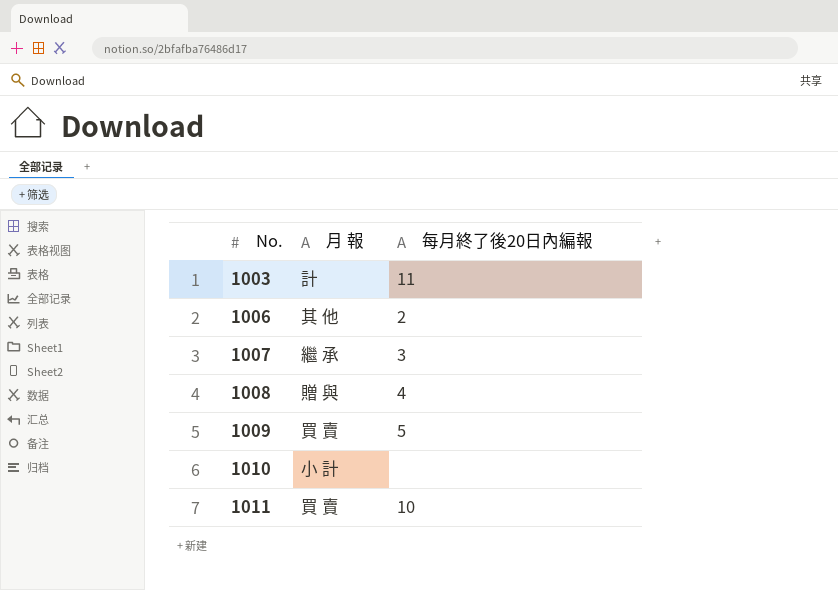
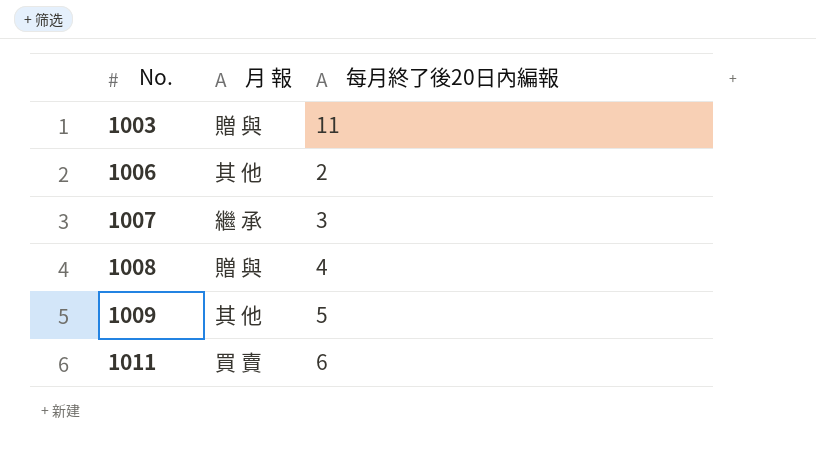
row 1010: 小 計 | none -> none
1003 | 月 報: 計 -> 贈 與
1009 | 月 報: 買 賣 -> 其 他
1011 | 每月終了後20日內編報: 10 -> 6

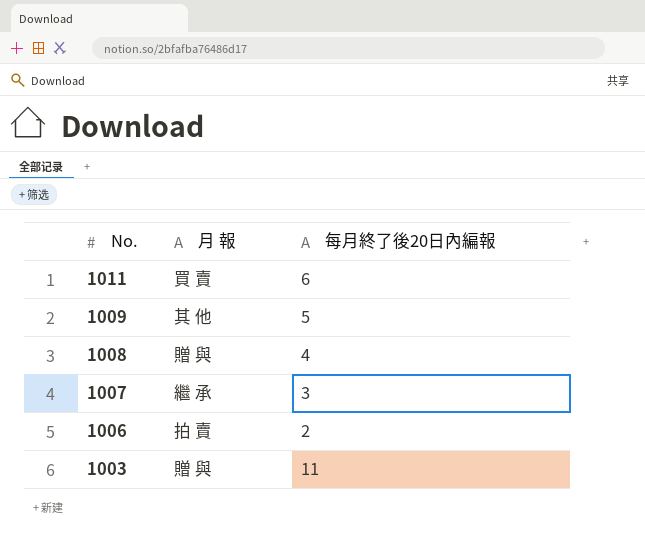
row order: No. ascending -> No. descending
1006 | 月 報: 其 他 -> 拍 賣

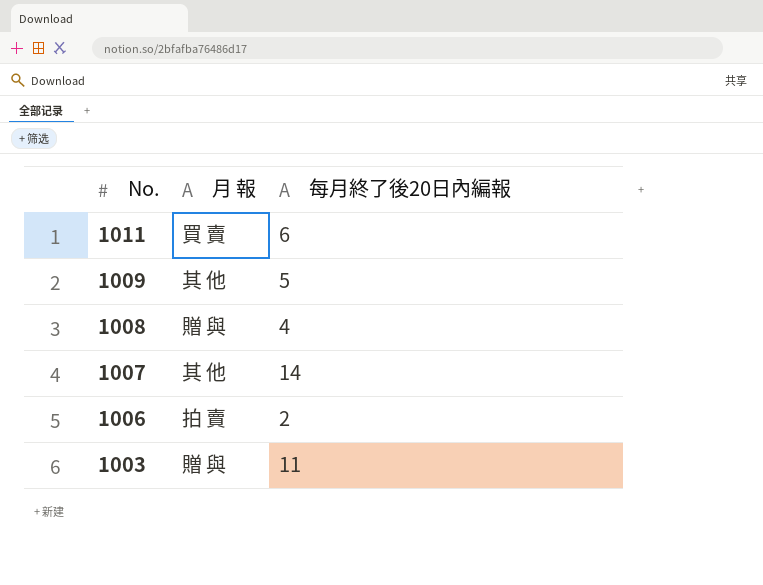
1007 | 月 報: 繼 承 -> 其 他
1007 | 每月終了後20日內編報: 3 -> 14

